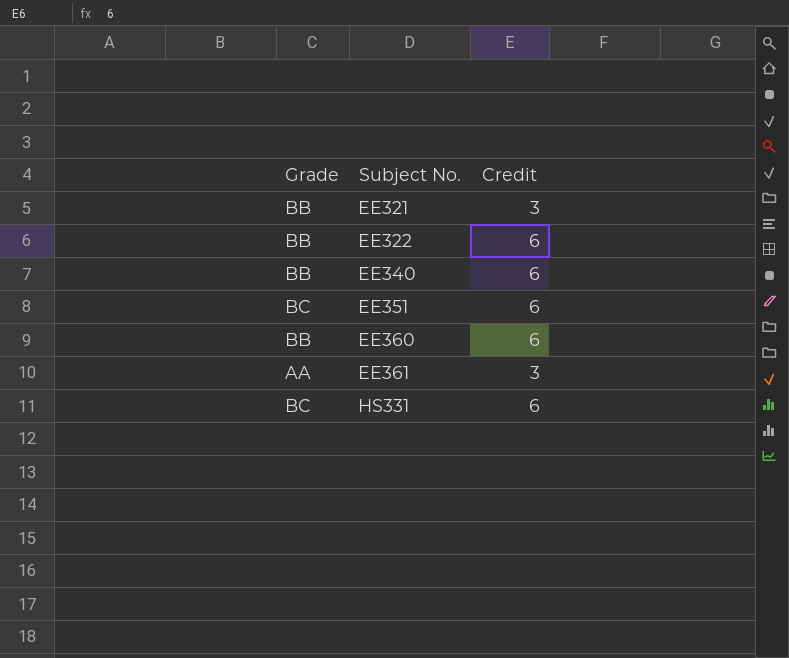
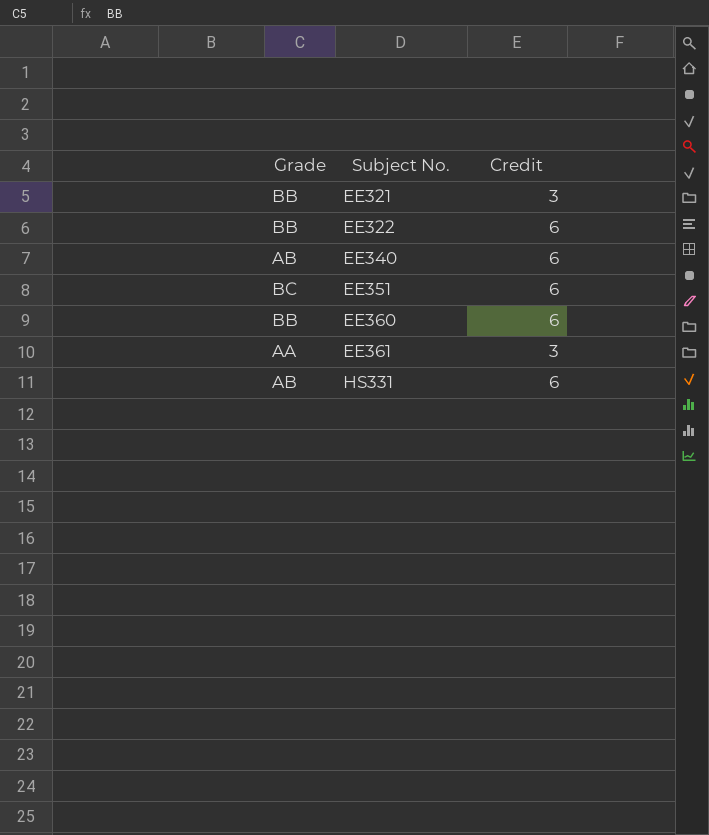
EE340 | Grade: BB -> AB
HS331 | Grade: BC -> AB

